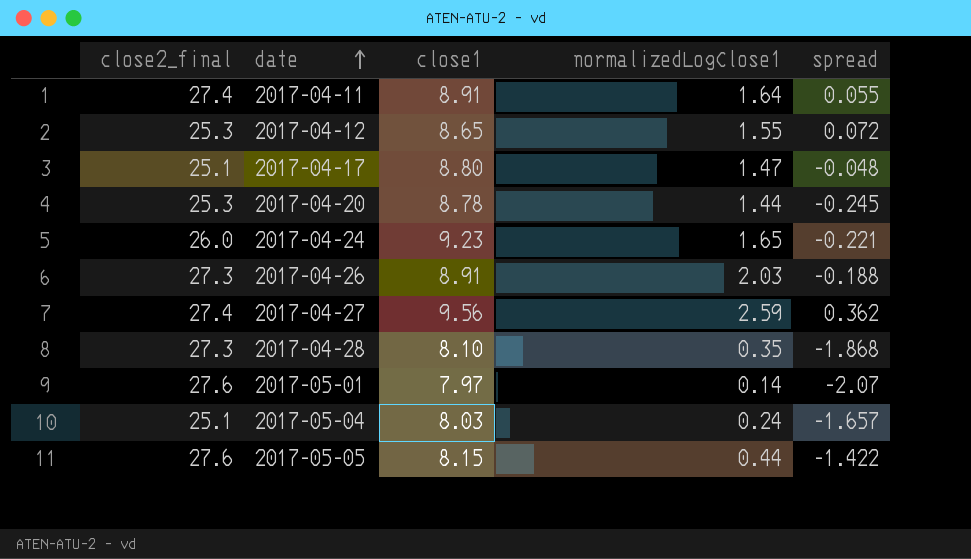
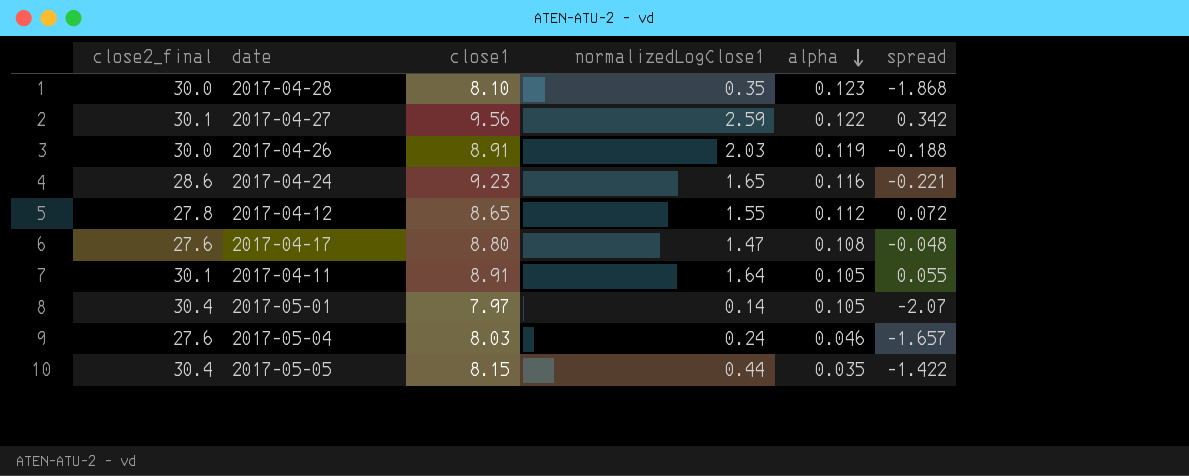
row order: date ascending -> alpha descending
column alpha | position: none -> 5
row 2017-04-20: 25.3 | 8.78 | 1.44 | -0.245 -> none
2017-04-28 | close2_final: 27.3 -> 30.0
2017-04-27 | close2_final: 27.4 -> 30.1
2017-04-27 | spread: 0.362 -> 0.342
2017-04-26 | close2_final: 27.3 -> 30.0
2017-04-24 | close2_final: 26.0 -> 28.6
2017-04-12 | close2_final: 25.3 -> 27.8
2017-04-17 | close2_final: 25.1 -> 27.6
2017-04-11 | close2_final: 27.4 -> 30.1
2017-05-01 | close2_final: 27.6 -> 30.4
2017-05-04 | close2_final: 25.1 -> 27.6
2017-05-05 | close2_final: 27.6 -> 30.4

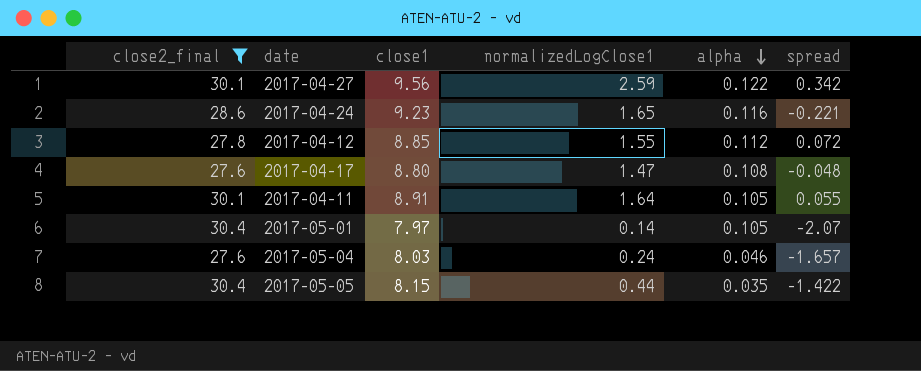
filter: none -> close2_final != 30.0
2017-04-12 | close1: 8.65 -> 8.85

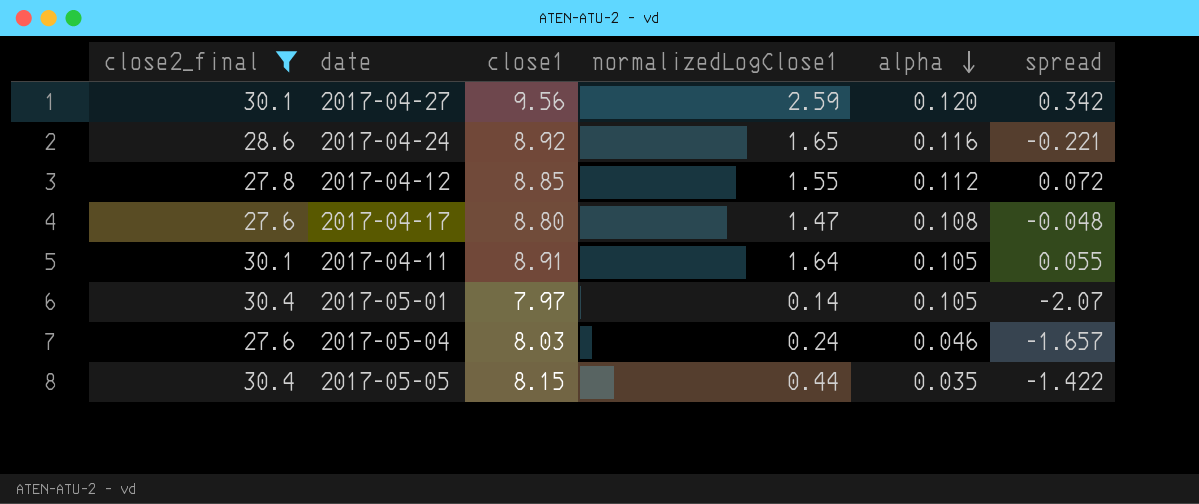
2017-04-27 | alpha: 0.122 -> 0.120
2017-04-24 | close1: 9.23 -> 8.92

